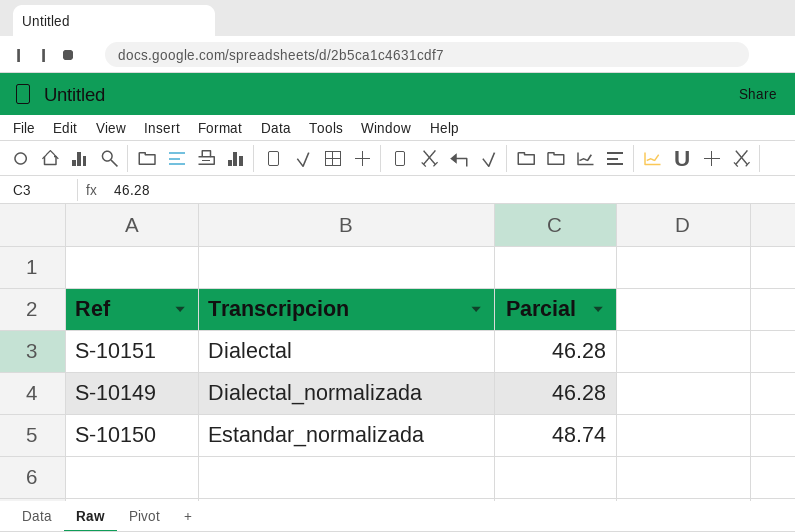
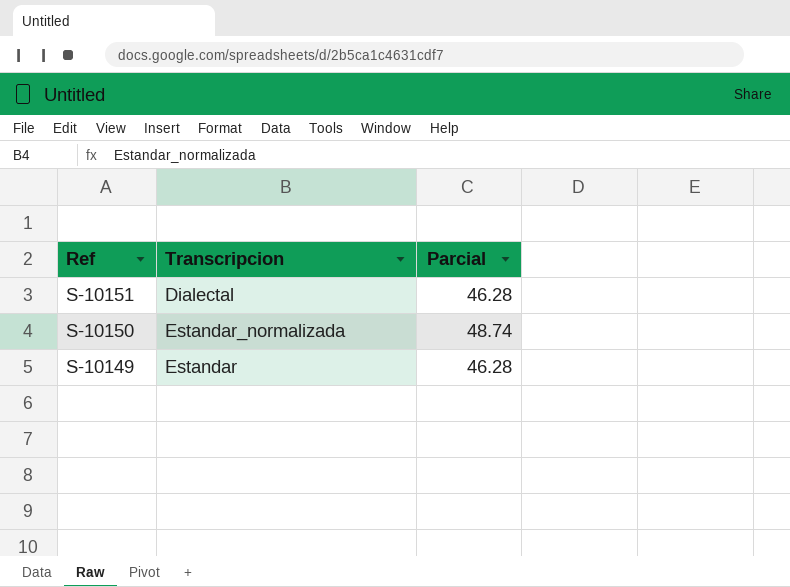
row order: Transcripcion ascending -> Ref descending
S-10149 | Transcripcion: Dialectal_normalizada -> Estandar

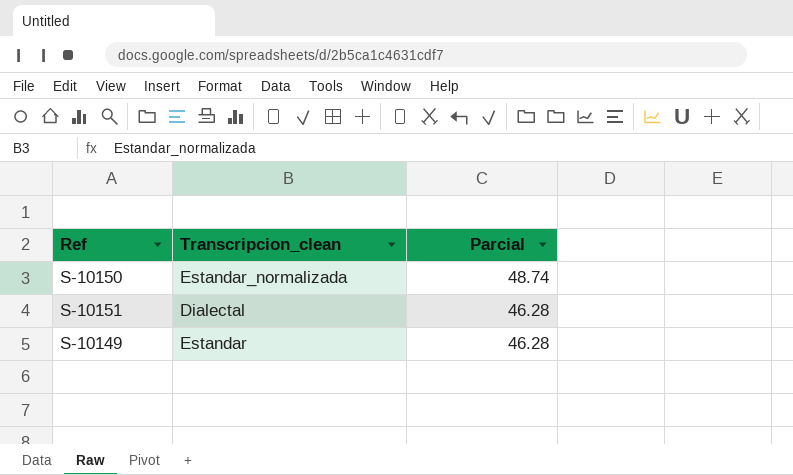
row order: Ref descending -> Parcial descending
column name: Transcripcion -> Transcripcion_clean

